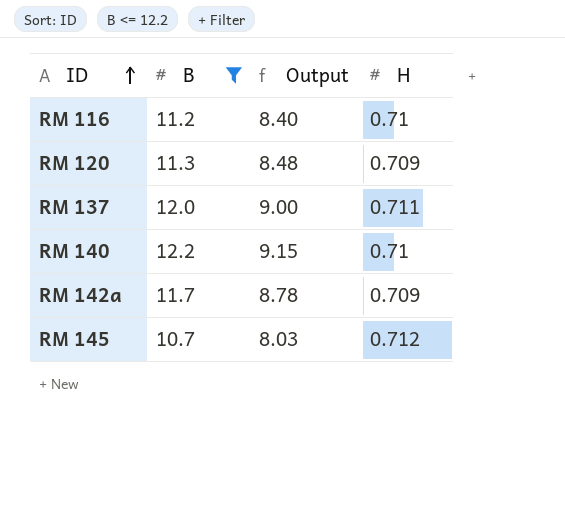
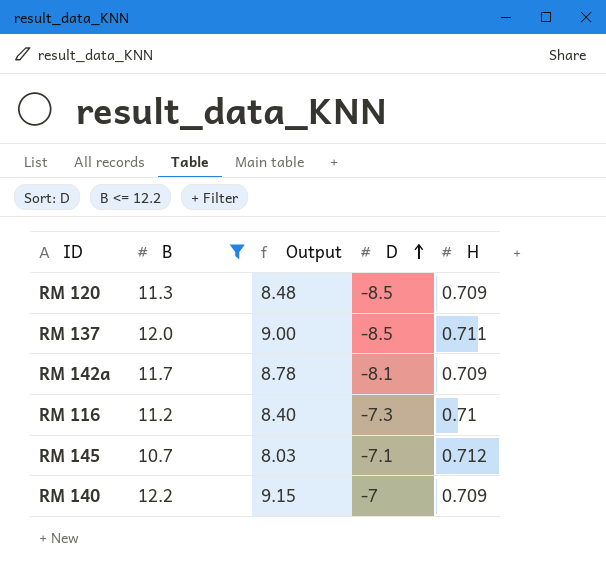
row order: ID ascending -> D ascending
column D | position: none -> 4
RM 140 | H: 0.71 -> 0.709

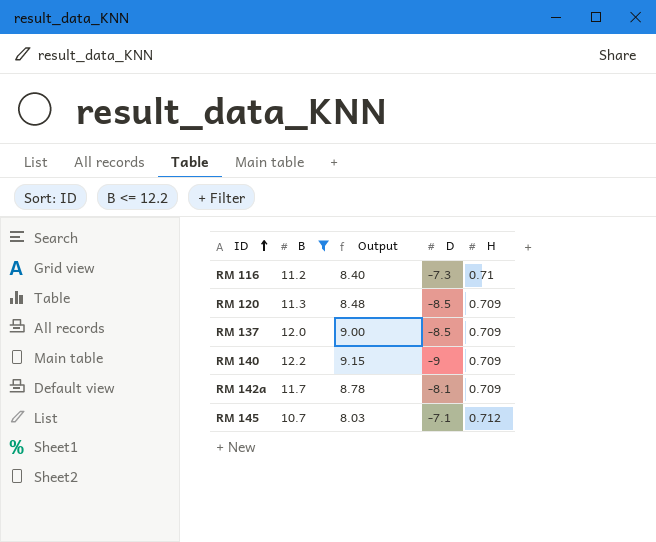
row order: D ascending -> ID ascending
RM 137 | H: 0.711 -> 0.709
RM 140 | D: -7 -> -9

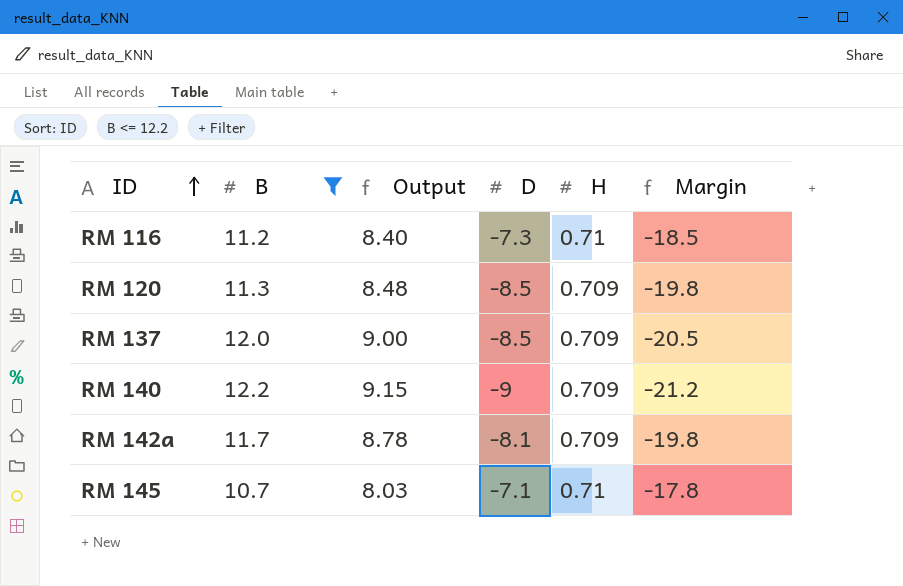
column Margin | formula: none -> [D] - [B]
RM 145 | H: 0.712 -> 0.71

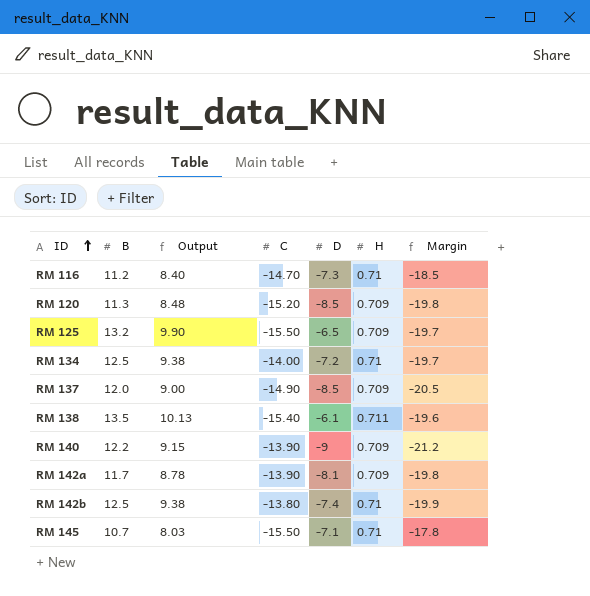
filter: B <= 12.2 -> none
column C | position: none -> 4

